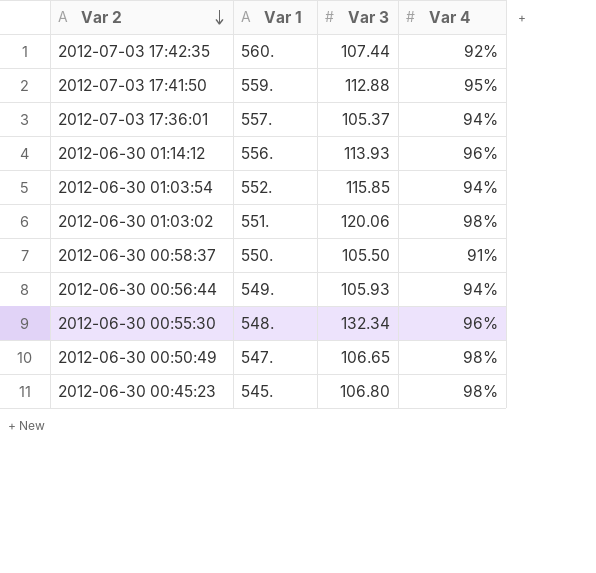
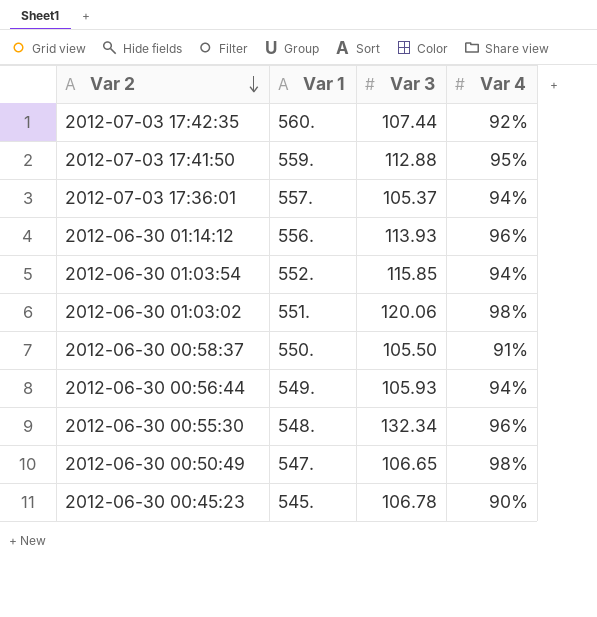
2012-06-30 00:45:23 | Var 3: 106.80 -> 106.78
2012-06-30 00:45:23 | Var 4: 98% -> 90%

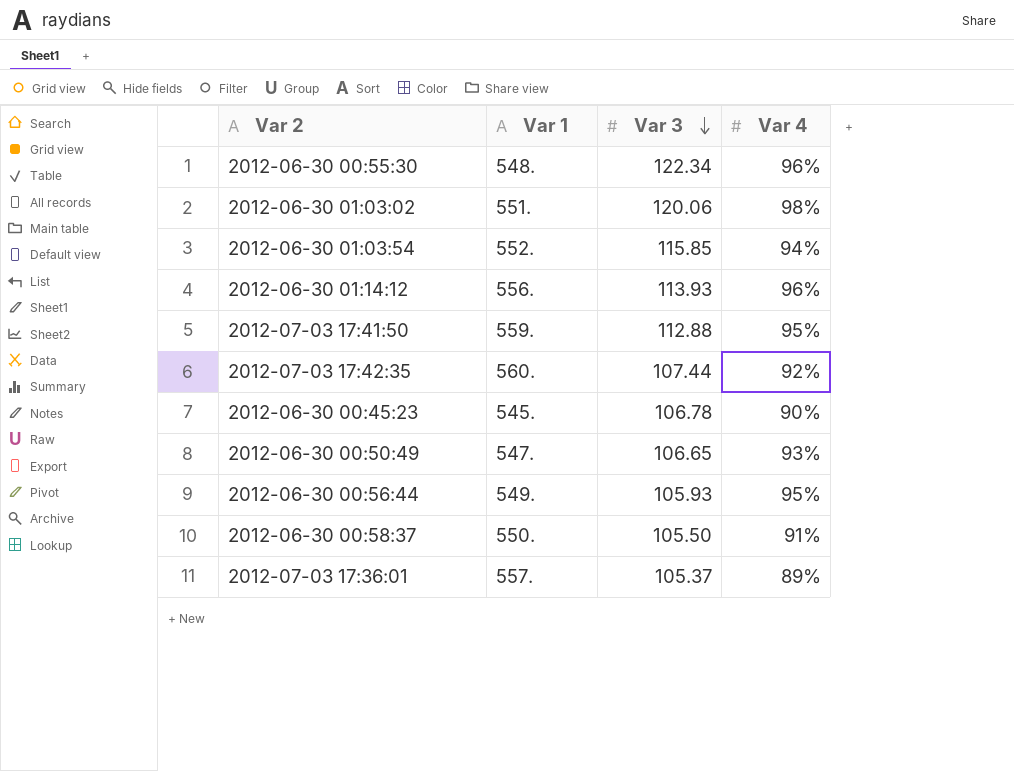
row order: Var 2 descending -> Var 3 descending
2012-06-30 00:55:30 | Var 3: 132.34 -> 122.34
2012-06-30 00:50:49 | Var 4: 98% -> 93%
2012-06-30 00:56:44 | Var 4: 94% -> 95%
2012-07-03 17:36:01 | Var 4: 94% -> 89%

